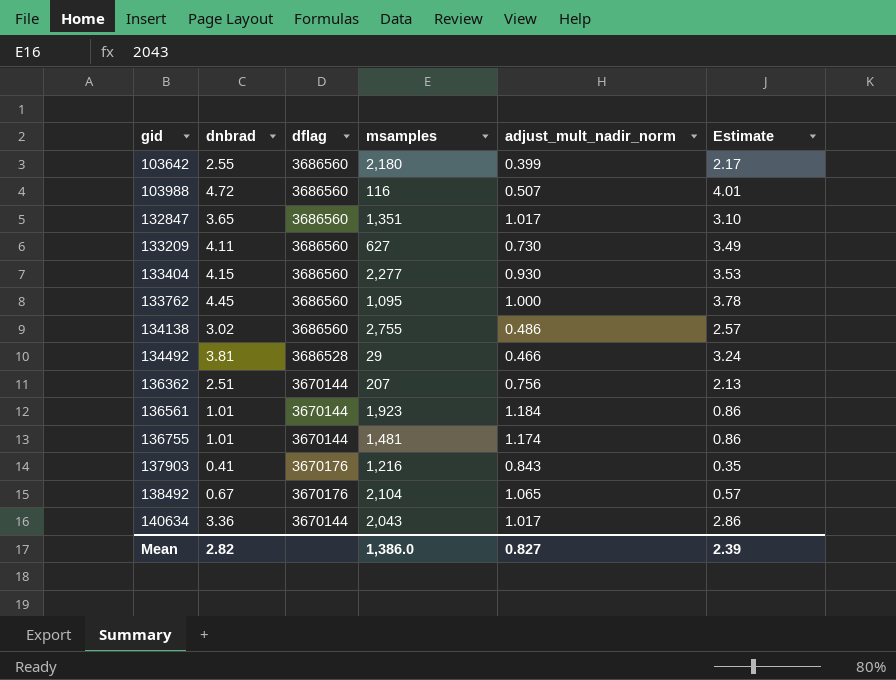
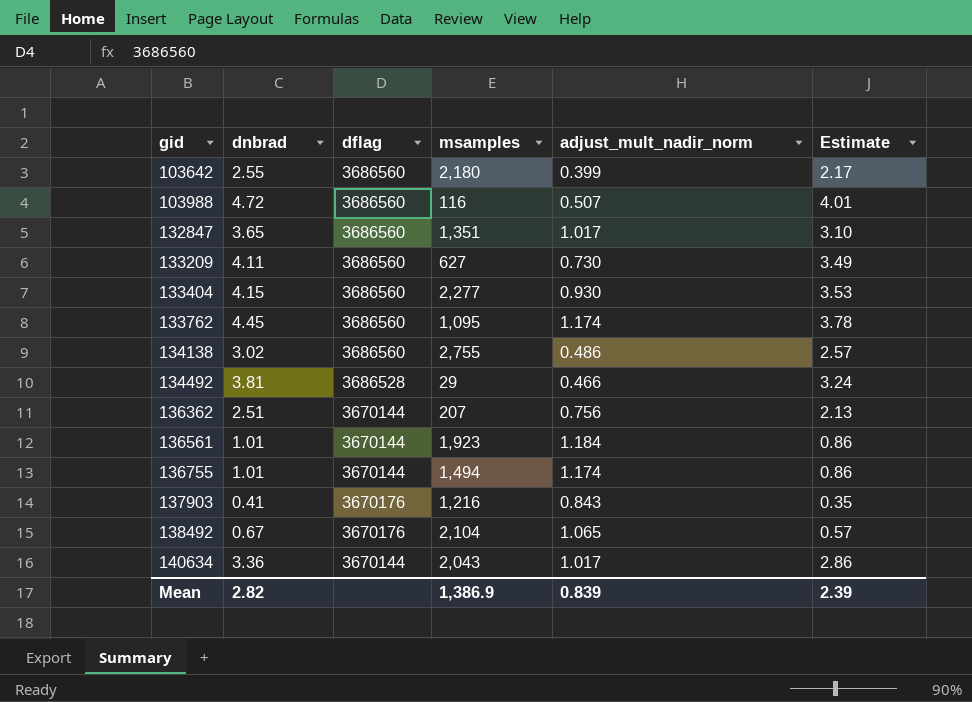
133762 | adjust_mult_nadir_norm: 1.000 -> 1.174
136755 | msamples: 1,481 -> 1,494
Mean | msamples: 1,386.0 -> 1,386.9
Mean | adjust_mult_nadir_norm: 0.827 -> 0.839

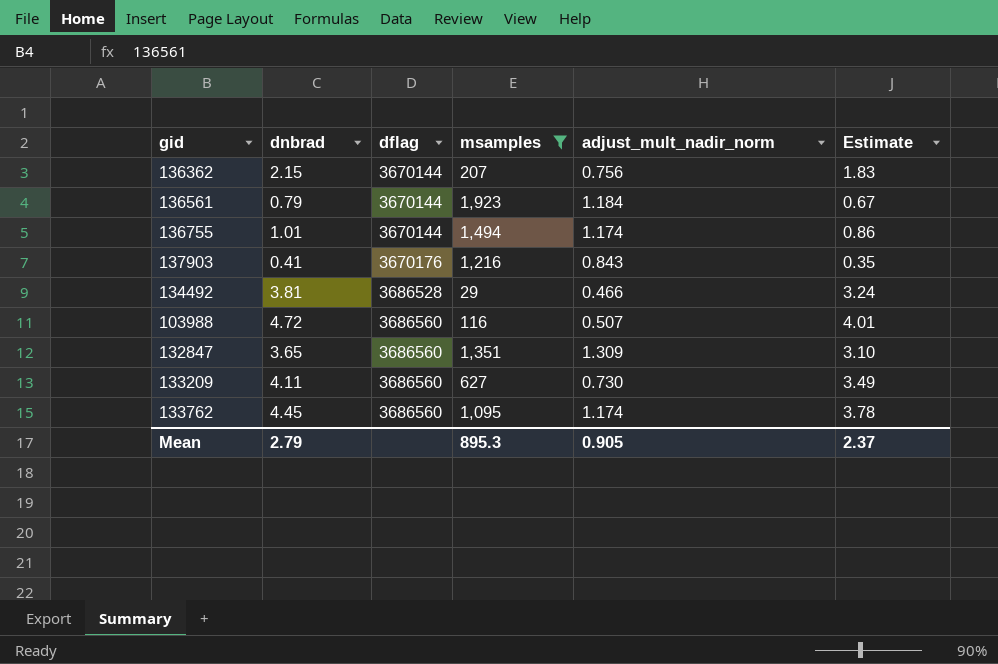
filter: none -> msamples <= 1,923
row order: gid ascending -> dflag ascending
136362 | dnbrad: 2.51 -> 2.15
136362 | Estimate: 2.13 -> 1.83
136561 | dnbrad: 1.01 -> 0.79
136561 | Estimate: 0.86 -> 0.67
132847 | adjust_mult_nadir_norm: 1.017 -> 1.309
Mean | dnbrad: 2.82 -> 2.79
Mean | msamples: 1,386.9 -> 895.3
Mean | adjust_mult_nadir_norm: 0.839 -> 0.905
Mean | Estimate: 2.39 -> 2.37

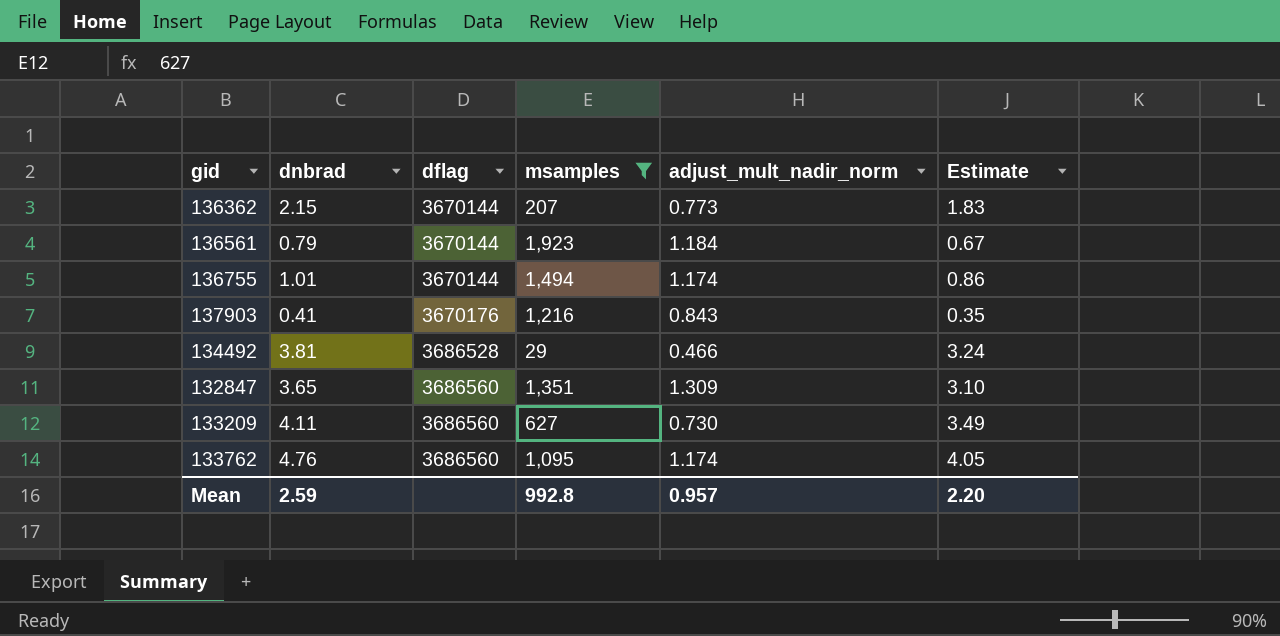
row 103988: 4.72 | 3686560 | 116 | 0.507 | 4.01 -> none
136362 | adjust_mult_nadir_norm: 0.756 -> 0.773
133762 | dnbrad: 4.45 -> 4.76
133762 | Estimate: 3.78 -> 4.05
Mean | dnbrad: 2.79 -> 2.59
Mean | msamples: 895.3 -> 992.8
Mean | adjust_mult_nadir_norm: 0.905 -> 0.957
Mean | Estimate: 2.37 -> 2.20

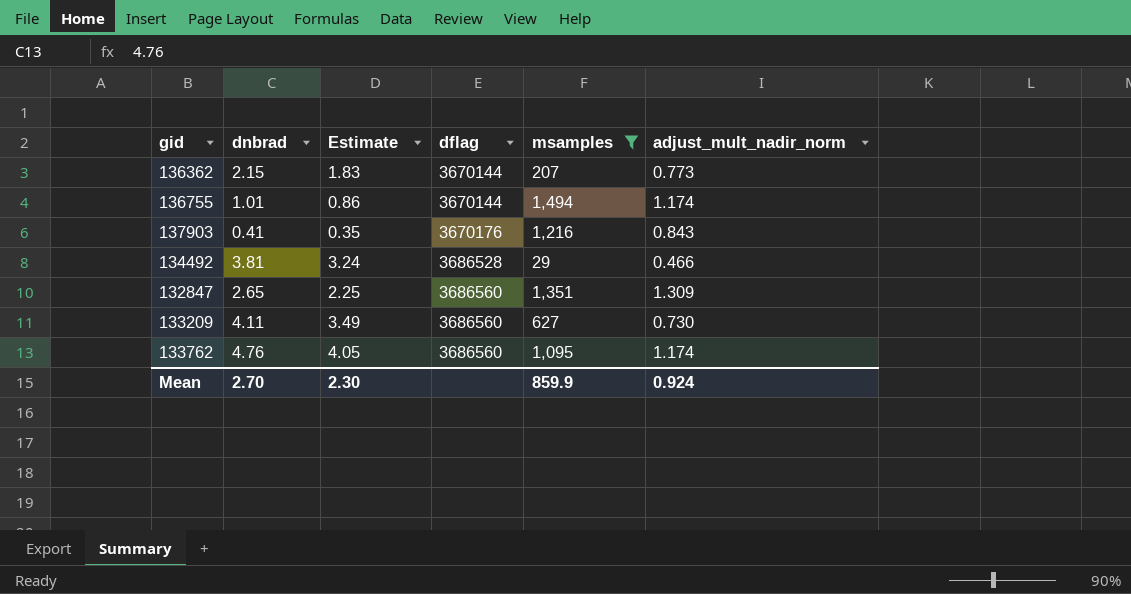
column Estimate | position: 6 -> 3
row 136561: 0.79 | 3670144 | 1,923 | 1.184 | 0.67 -> none
132847 | dnbrad: 3.65 -> 2.65
132847 | Estimate: 3.10 -> 2.25
Mean | dnbrad: 2.59 -> 2.70
Mean | Estimate: 2.20 -> 2.30
Mean | msamples: 992.8 -> 859.9
Mean | adjust_mult_nadir_norm: 0.957 -> 0.924

